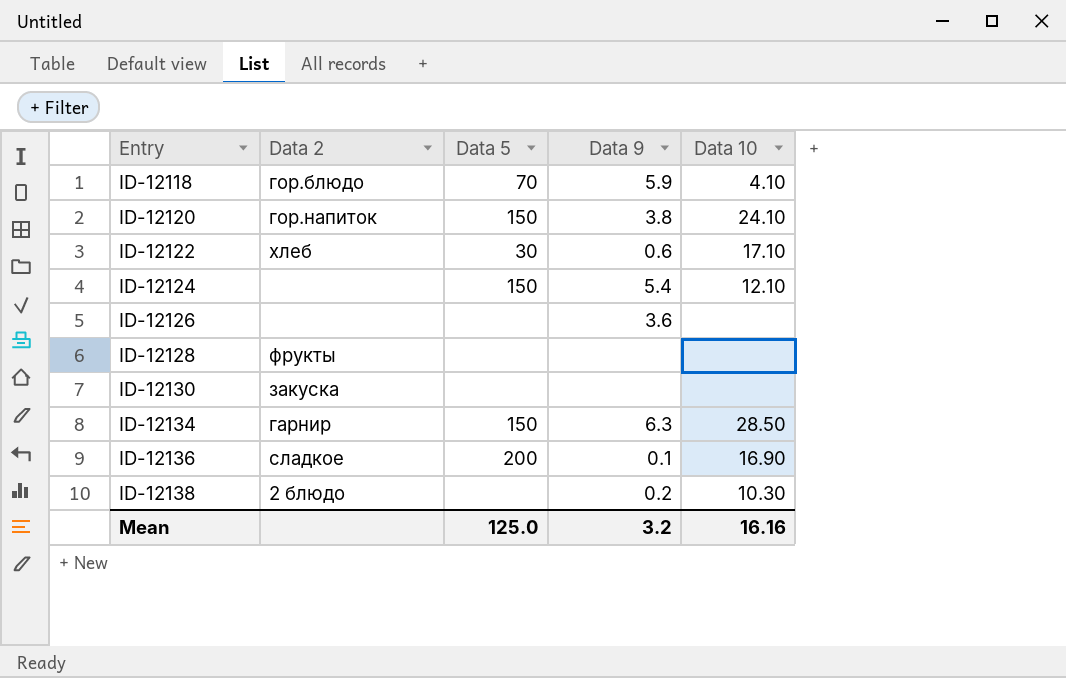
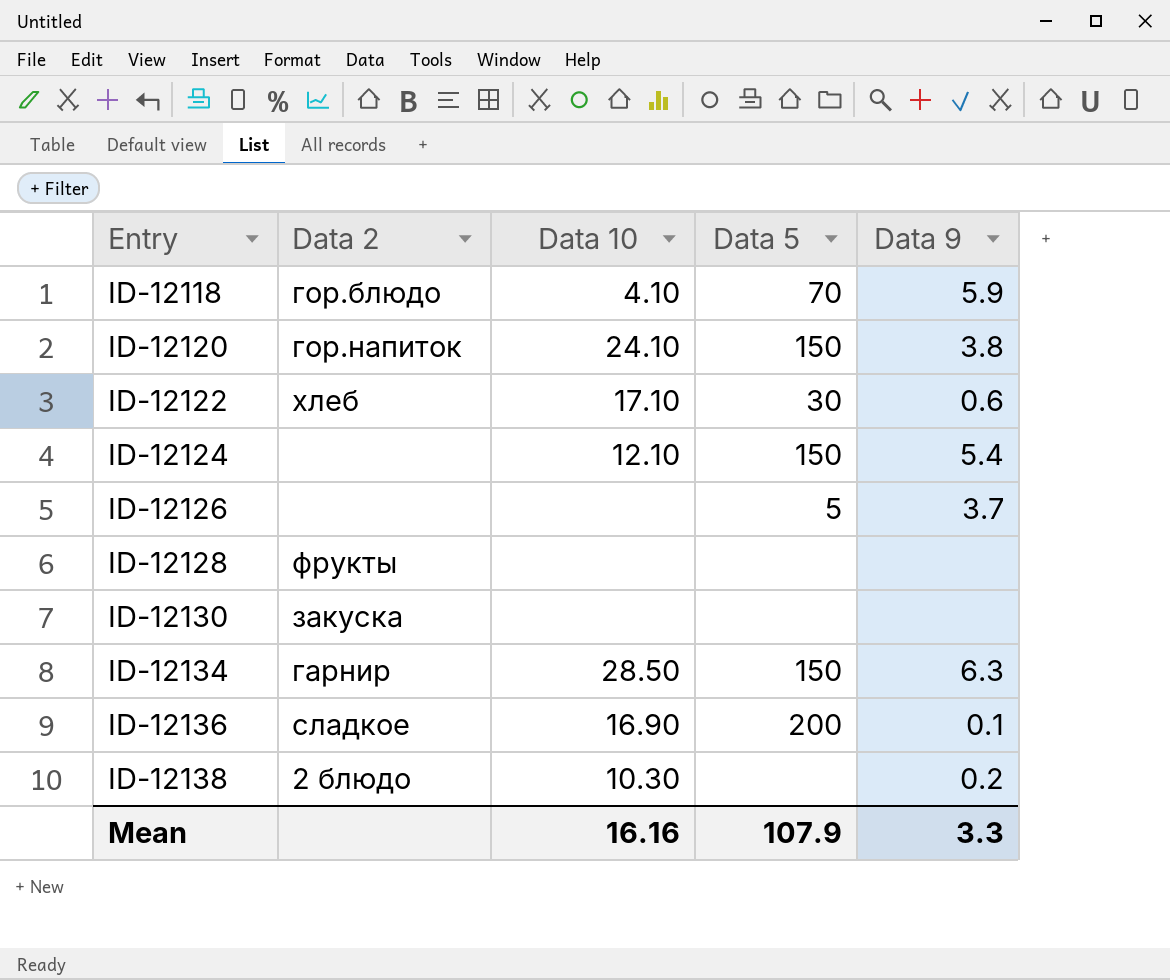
column Data 10 | position: 5 -> 3
ID-12126 | Data 5: none -> 5
ID-12126 | Data 9: 3.6 -> 3.7
Mean | Data 5: 125.0 -> 107.9
Mean | Data 9: 3.2 -> 3.3

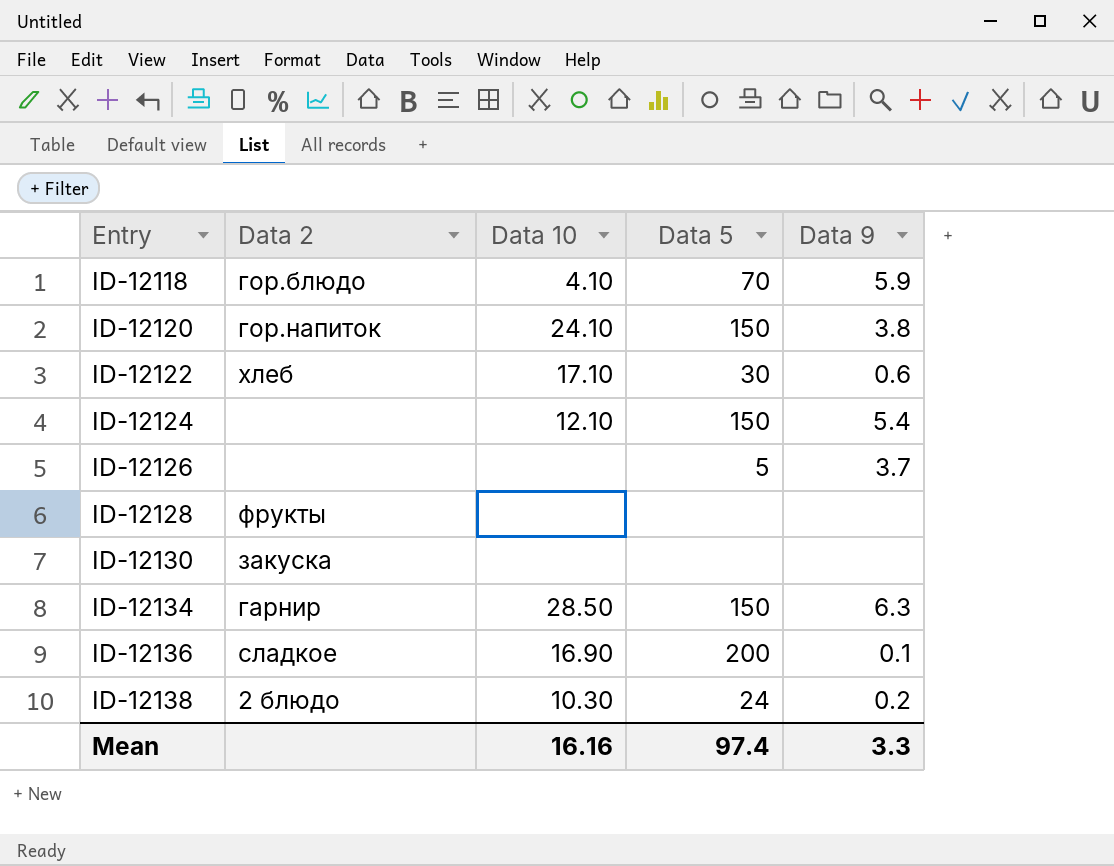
ID-12138 | Data 5: none -> 24
Mean | Data 5: 107.9 -> 97.4

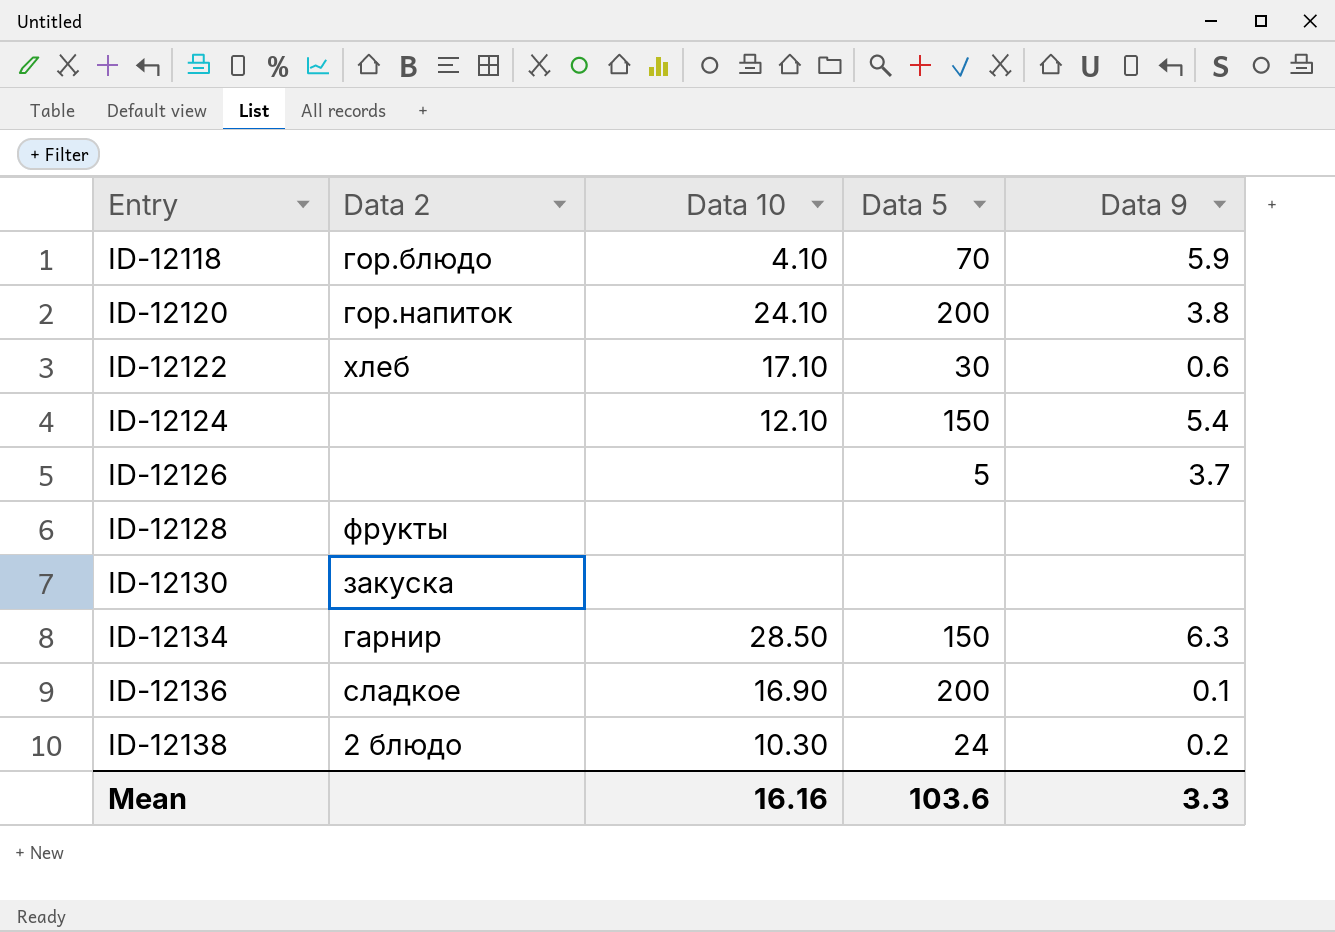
ID-12120 | Data 5: 150 -> 200
Mean | Data 5: 97.4 -> 103.6

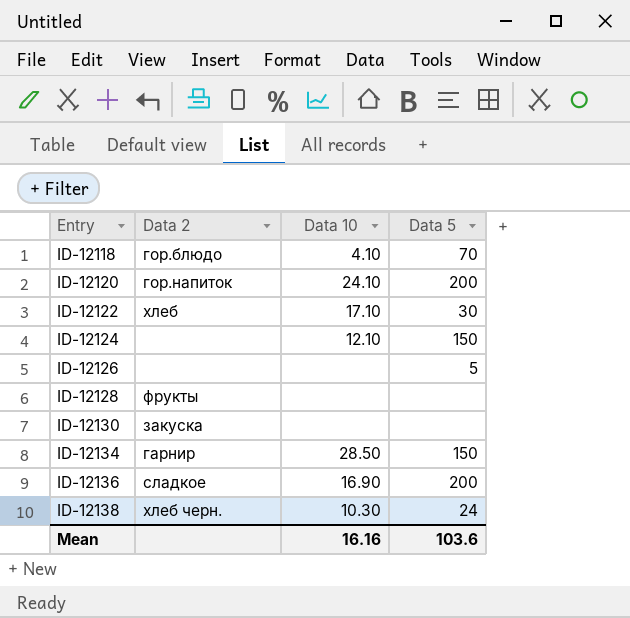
column Data 9 | position: 5 -> none
ID-12138 | Data 2: 2 блюдо -> хлеб черн.

